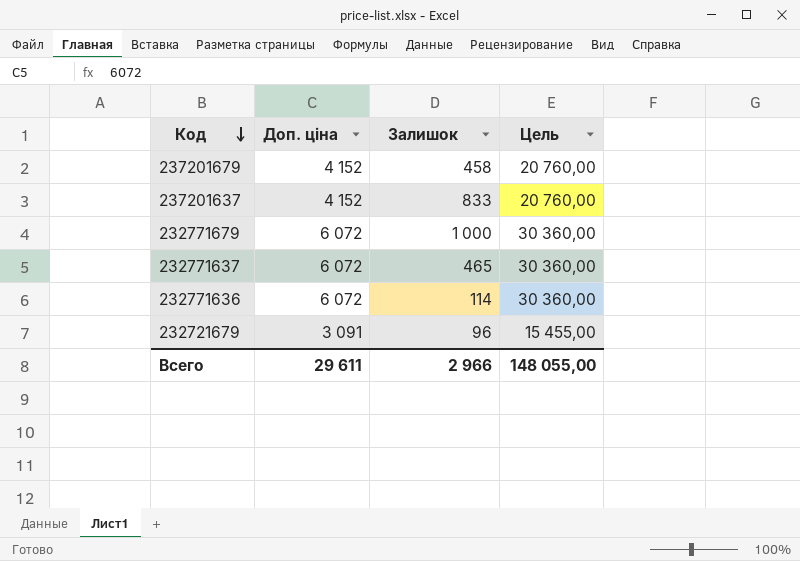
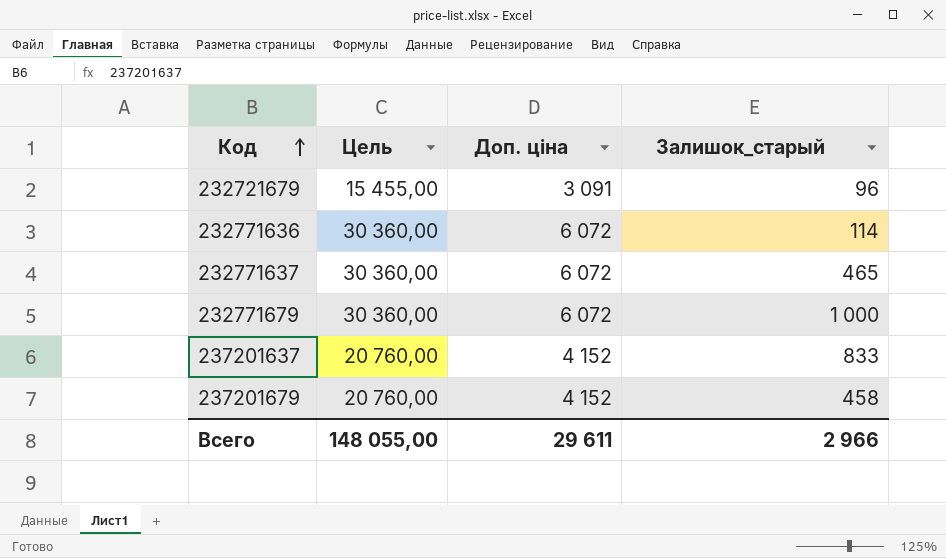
row order: Код descending -> Код ascending
column Цель | position: 4 -> 2
column name: Залишок -> Залишок_старый

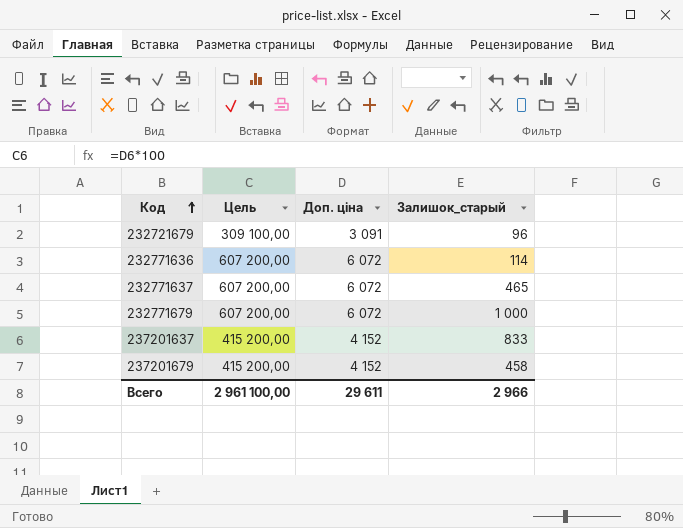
column Цель | formula: [Доп. ціна] * 5 -> [Доп. ціна] * 100
Всего | Цель: 148 055,00 -> 2 961 100,00

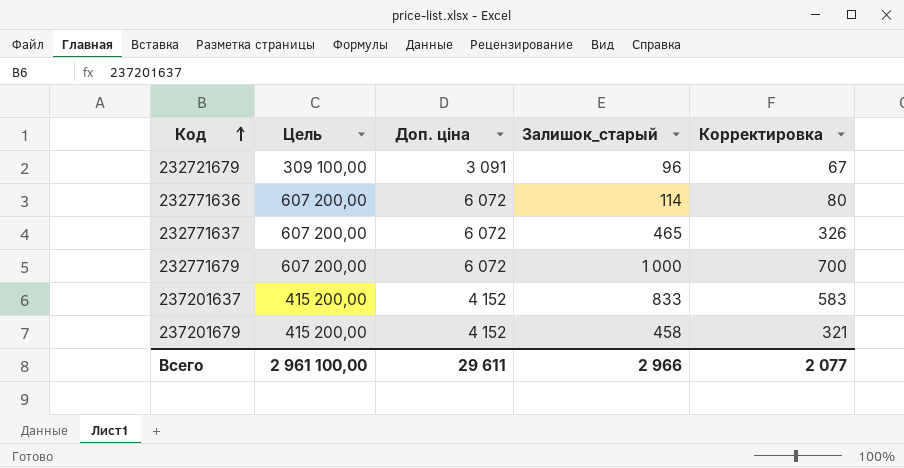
column Корректировка | formula: none -> [Залишок_старый] * 0,7

